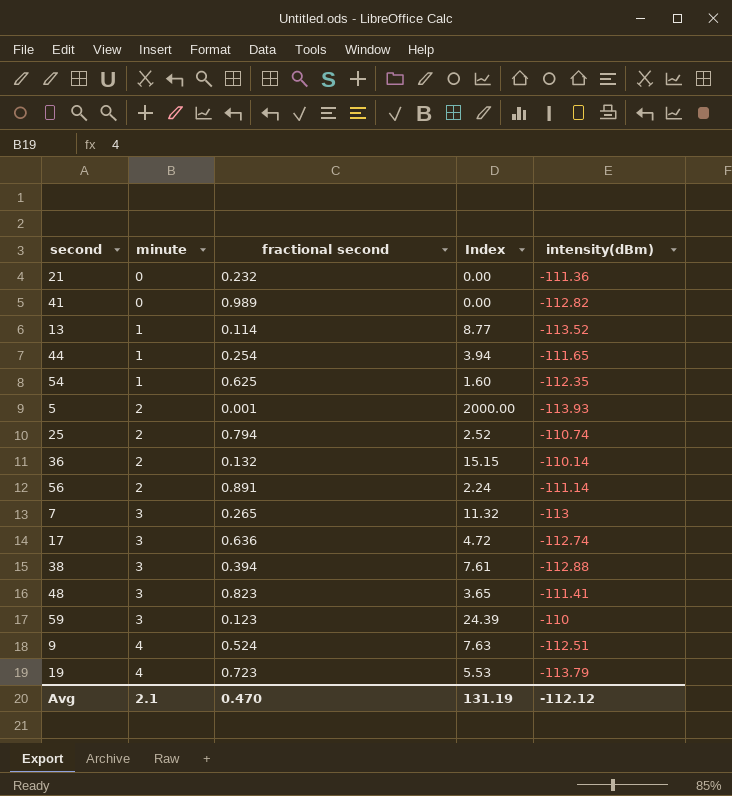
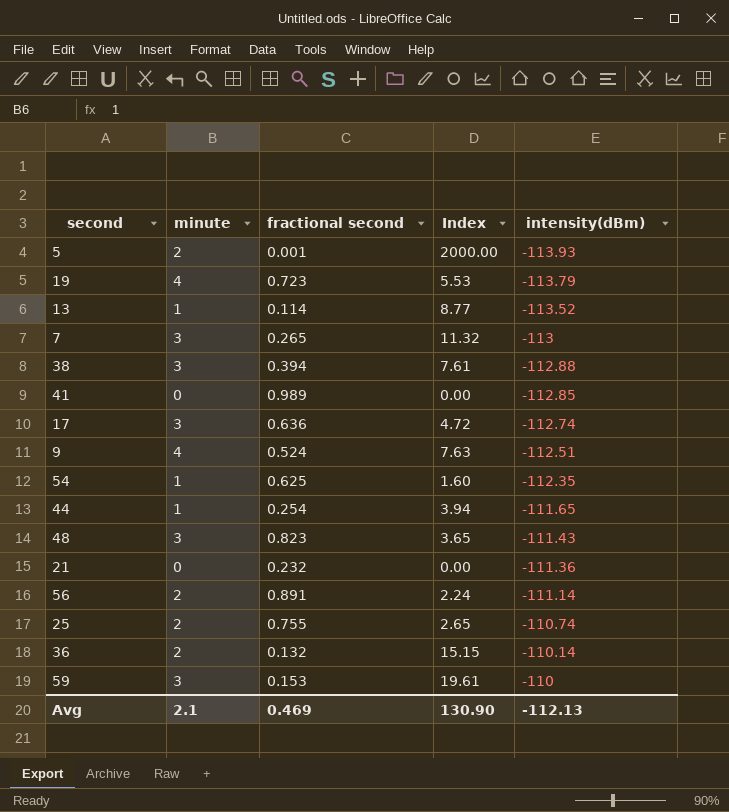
row order: minute ascending -> intensity(dBm) ascending
41 | intensity(dBm): -112.82 -> -112.85
48 | intensity(dBm): -111.41 -> -111.43
25 | fractional second: 0.794 -> 0.755
25 | Index: 2.52 -> 2.65
59 | fractional second: 0.123 -> 0.153
59 | Index: 24.39 -> 19.61
Avg | fractional second: 0.470 -> 0.469
Avg | Index: 131.19 -> 130.90
Avg | intensity(dBm): -112.12 -> -112.13

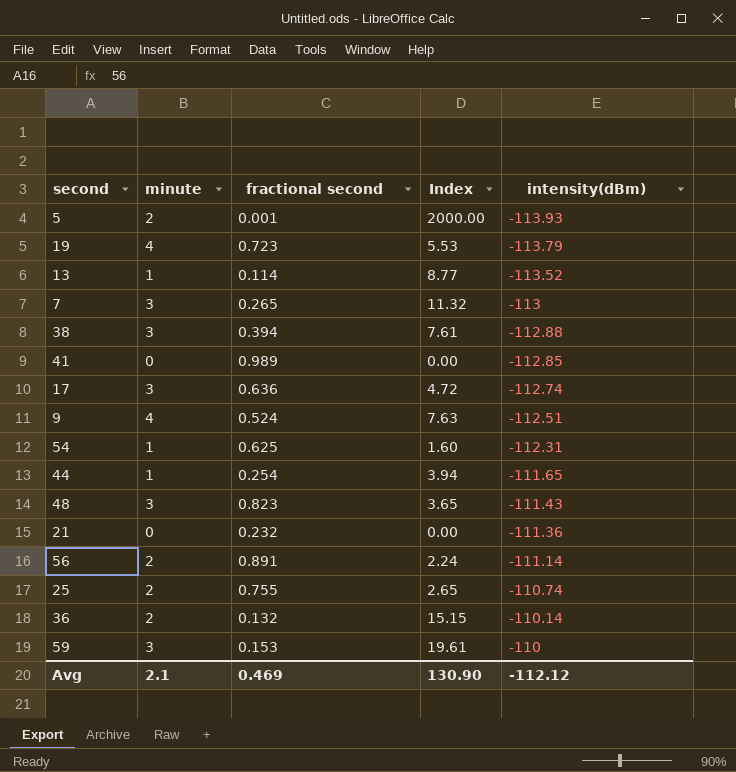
54 | intensity(dBm): -112.35 -> -112.31
Avg | intensity(dBm): -112.13 -> -112.12

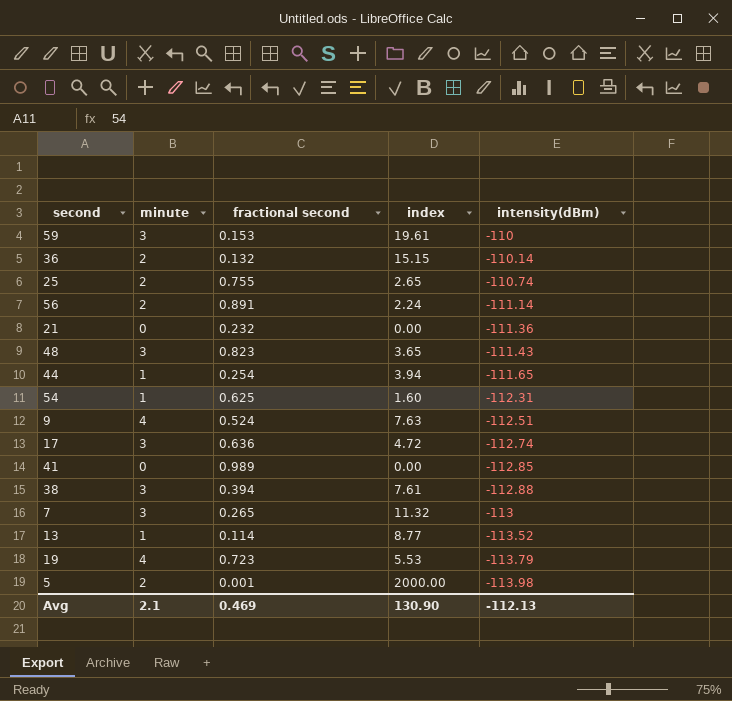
row order: intensity(dBm) ascending -> intensity(dBm) descending
column name: Index -> index
5 | intensity(dBm): -113.93 -> -113.98
Avg | intensity(dBm): -112.12 -> -112.13

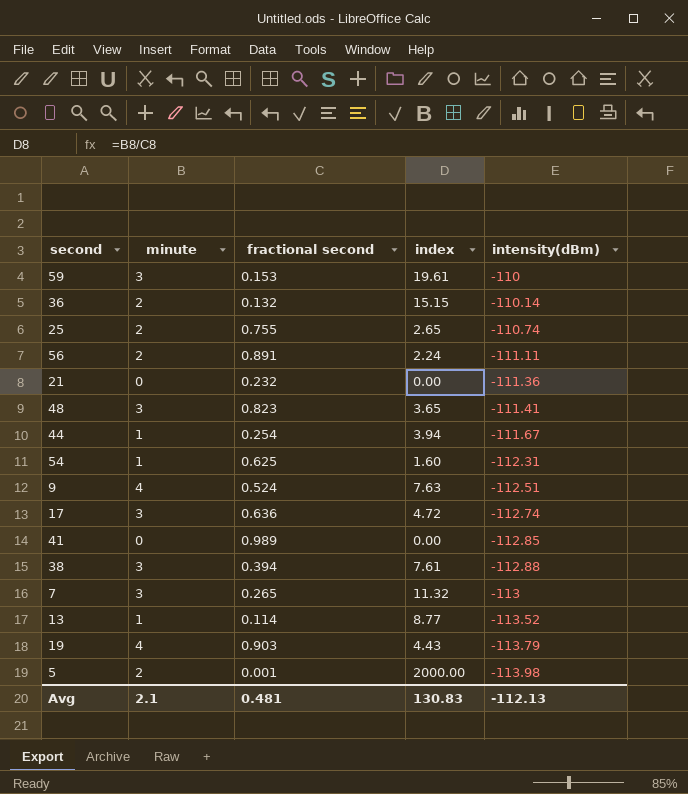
56 | intensity(dBm): -111.14 -> -111.11
48 | intensity(dBm): -111.43 -> -111.41
44 | intensity(dBm): -111.65 -> -111.67
19 | fractional second: 0.723 -> 0.903
19 | index: 5.53 -> 4.43
Avg | fractional second: 0.469 -> 0.481
Avg | index: 130.90 -> 130.83

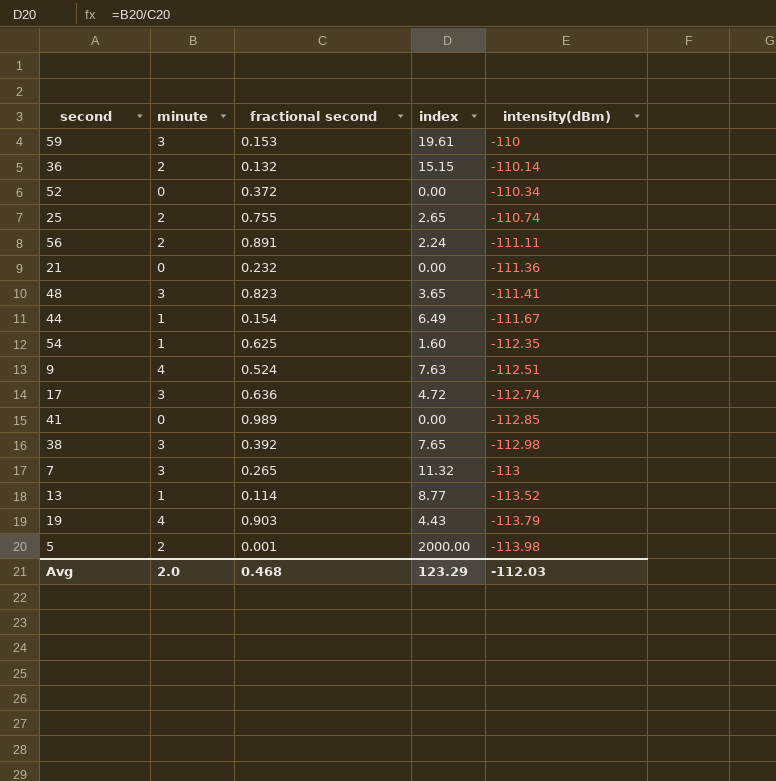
row 52: none -> 0 | 0.372 | 0.00 | -110.34
44 | fractional second: 0.254 -> 0.154
44 | index: 3.94 -> 6.49
54 | intensity(dBm): -112.31 -> -112.35
38 | fractional second: 0.394 -> 0.392
38 | index: 7.61 -> 7.65
38 | intensity(dBm): -112.88 -> -112.98
Avg | minute: 2.1 -> 2.0
Avg | fractional second: 0.481 -> 0.468
Avg | index: 130.83 -> 123.29
Avg | intensity(dBm): -112.13 -> -112.03

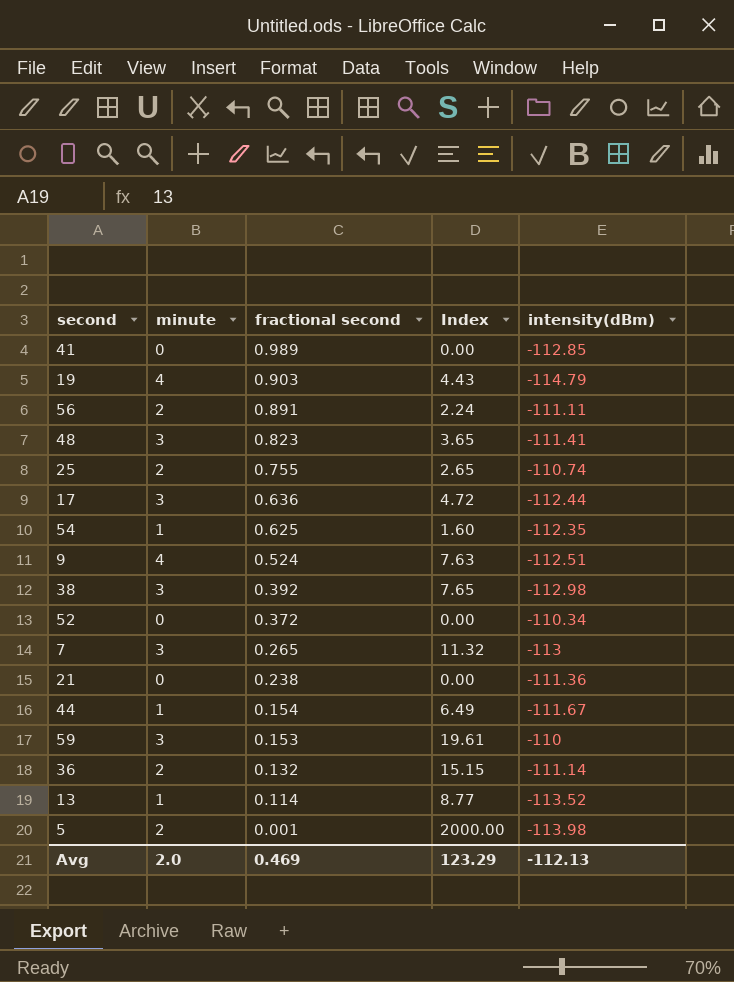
row order: intensity(dBm) descending -> fractional second descending
column name: index -> Index
19 | intensity(dBm): -113.79 -> -114.79
17 | intensity(dBm): -112.74 -> -112.44
21 | fractional second: 0.232 -> 0.238
36 | intensity(dBm): -110.14 -> -111.14
Avg | fractional second: 0.468 -> 0.469
Avg | intensity(dBm): -112.03 -> -112.13

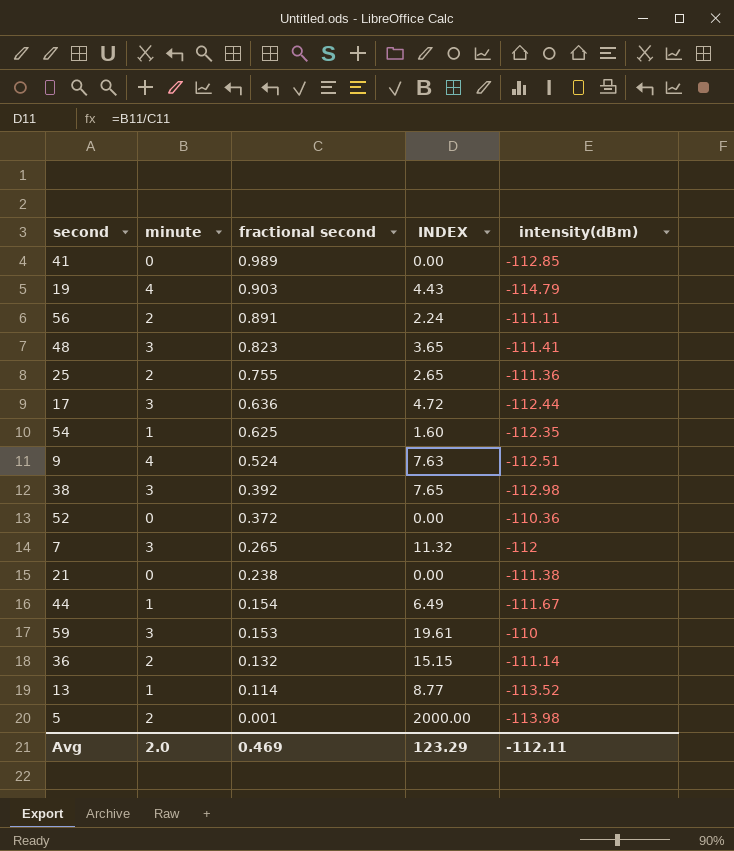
column name: Index -> INDEX
25 | intensity(dBm): -110.74 -> -111.36
52 | intensity(dBm): -110.34 -> -110.36
7 | intensity(dBm): -113 -> -112
21 | intensity(dBm): -111.36 -> -111.38
Avg | intensity(dBm): -112.13 -> -112.11

